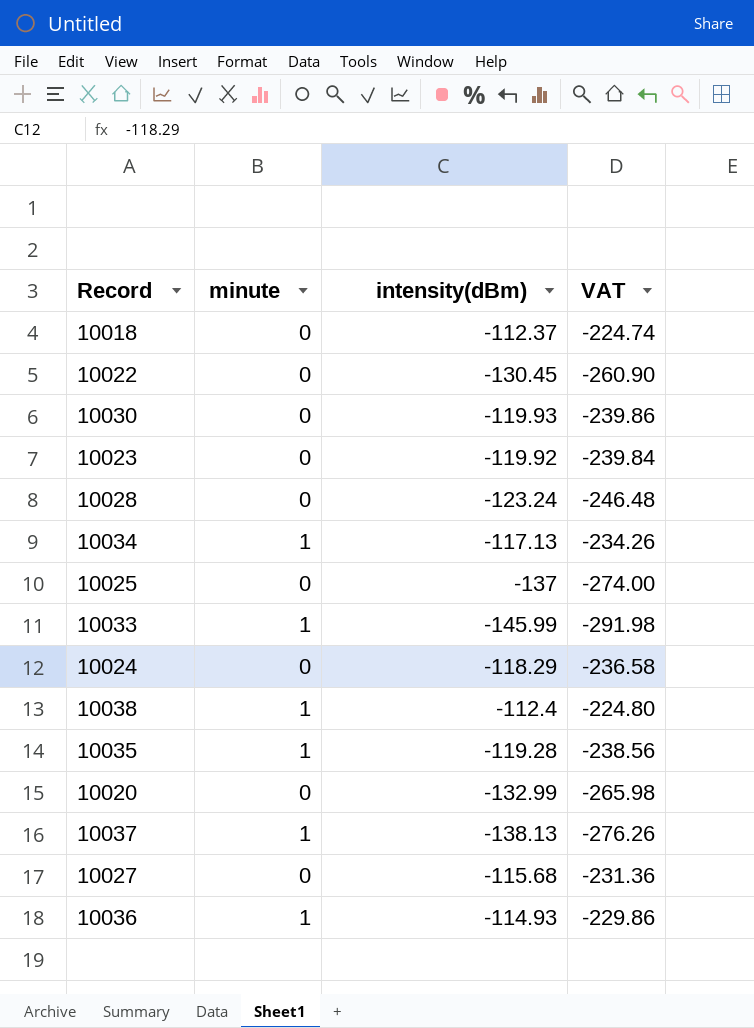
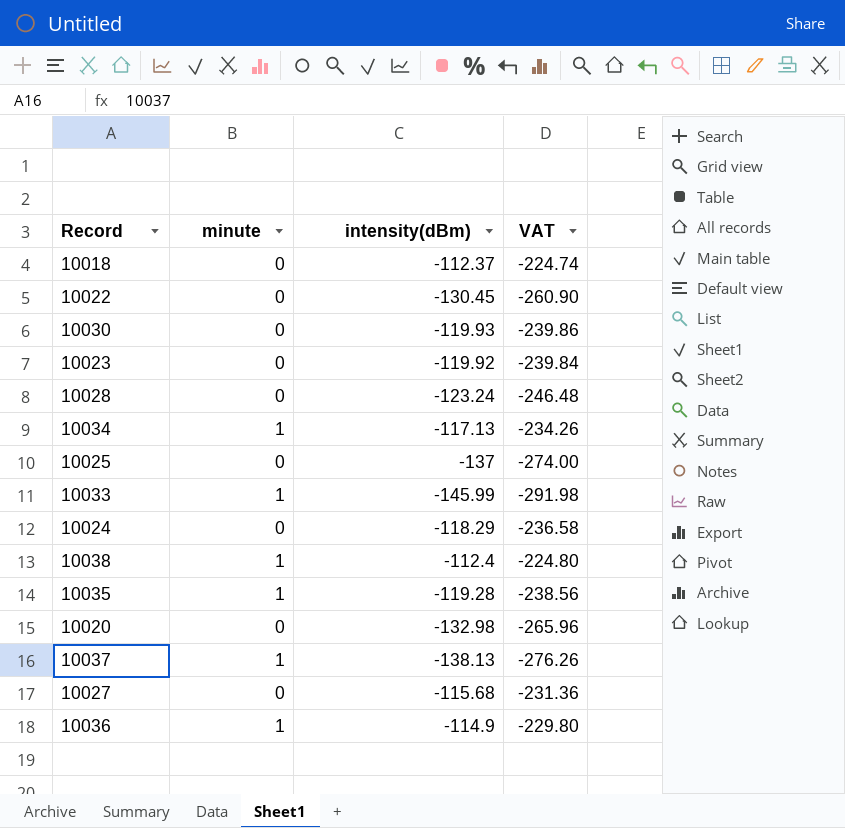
10020 | intensity(dBm): -132.99 -> -132.98
10020 | VAT: -265.98 -> -265.96
10036 | intensity(dBm): -114.93 -> -114.9
10036 | VAT: -229.86 -> -229.80

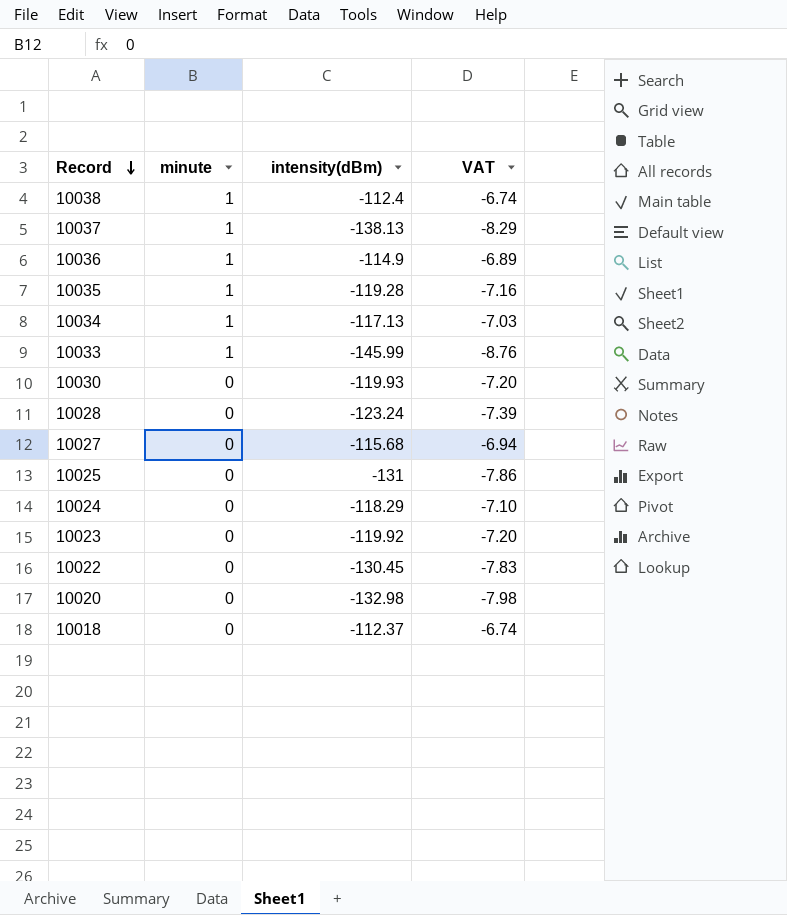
row order: none -> Record descending
column VAT | formula: [intensity(dBm)] * 2 -> [intensity(dBm)] * 0.06
10025 | intensity(dBm): -137 -> -131

